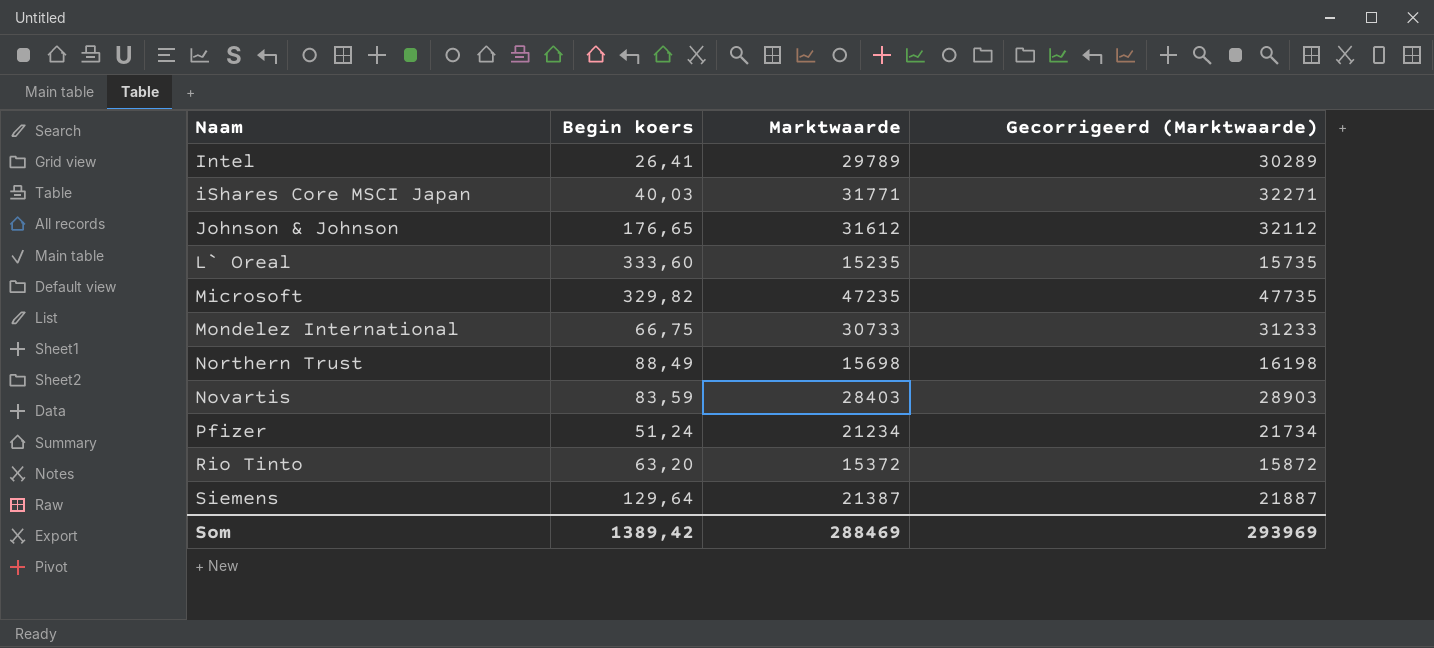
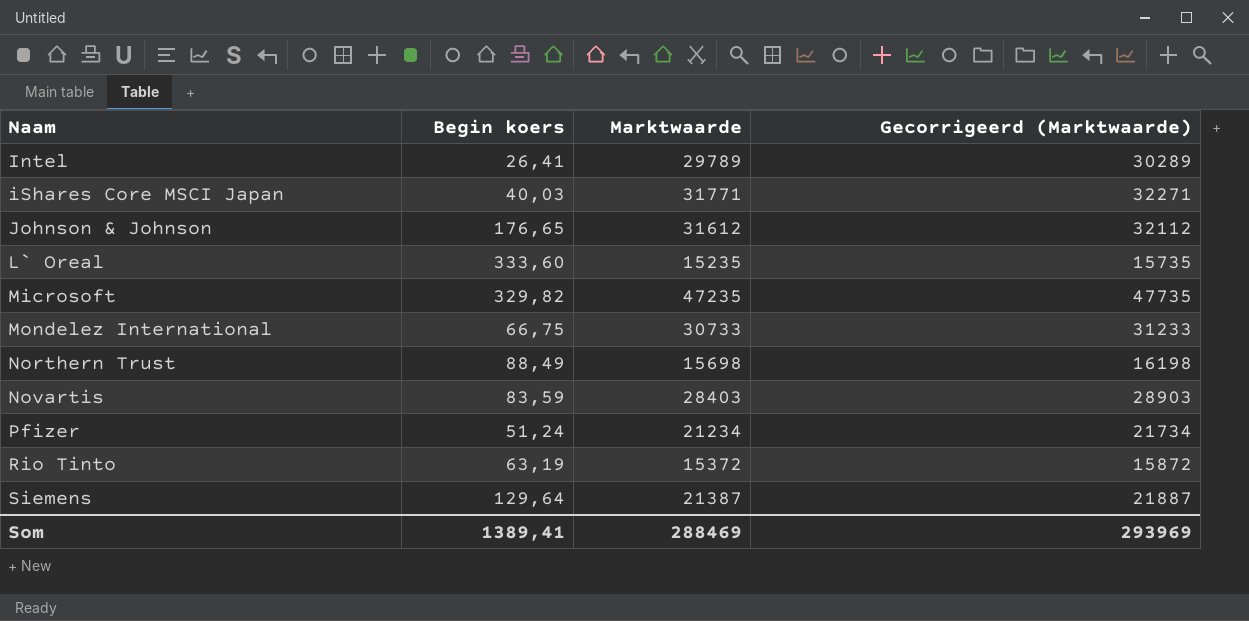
Rio Tinto | Begin koers: 63,20 -> 63,19
Som | Begin koers: 1389,42 -> 1389,41

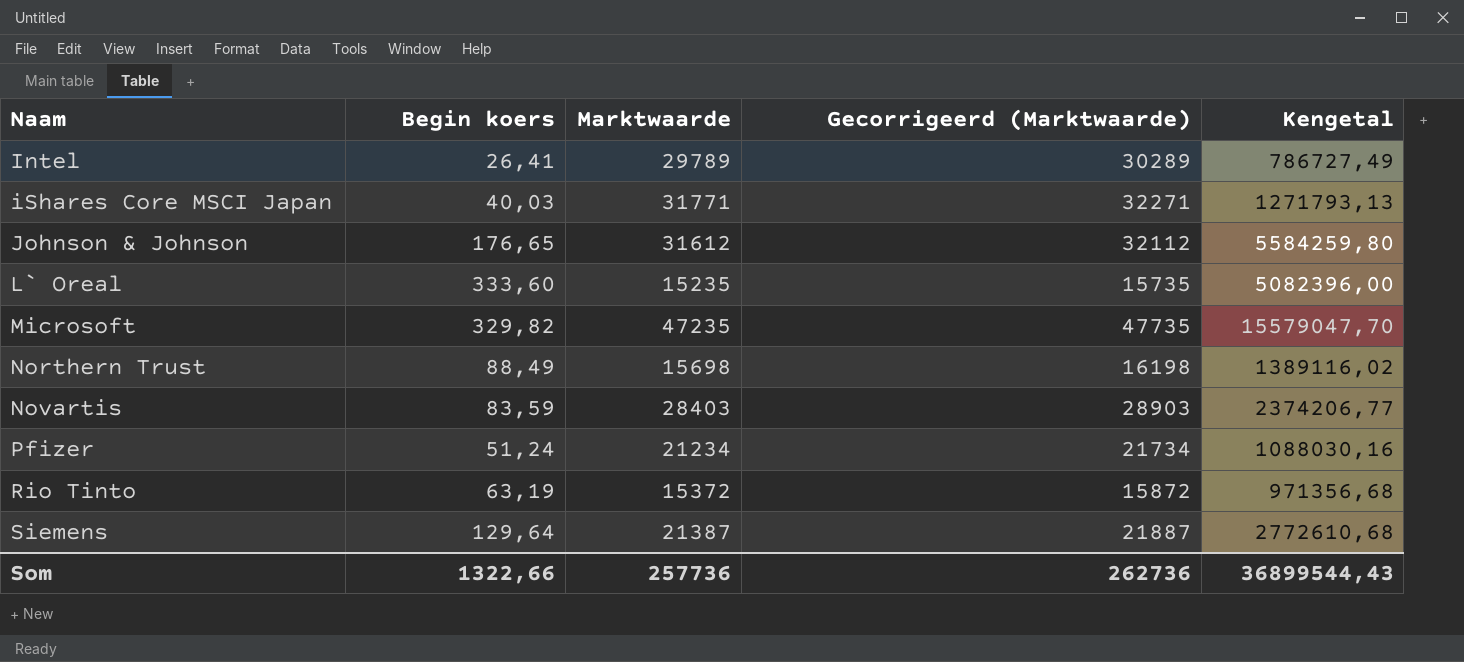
column Kengetal | formula: none -> [Begin koers] * [Marktwaarde]
row Mondelez International: 66,75 | 30733 | 31233 -> none
Som | Begin koers: 1389,41 -> 1322,66
Som | Marktwaarde: 288469 -> 257736
Som | Gecorrigeerd (Marktwaarde): 293969 -> 262736

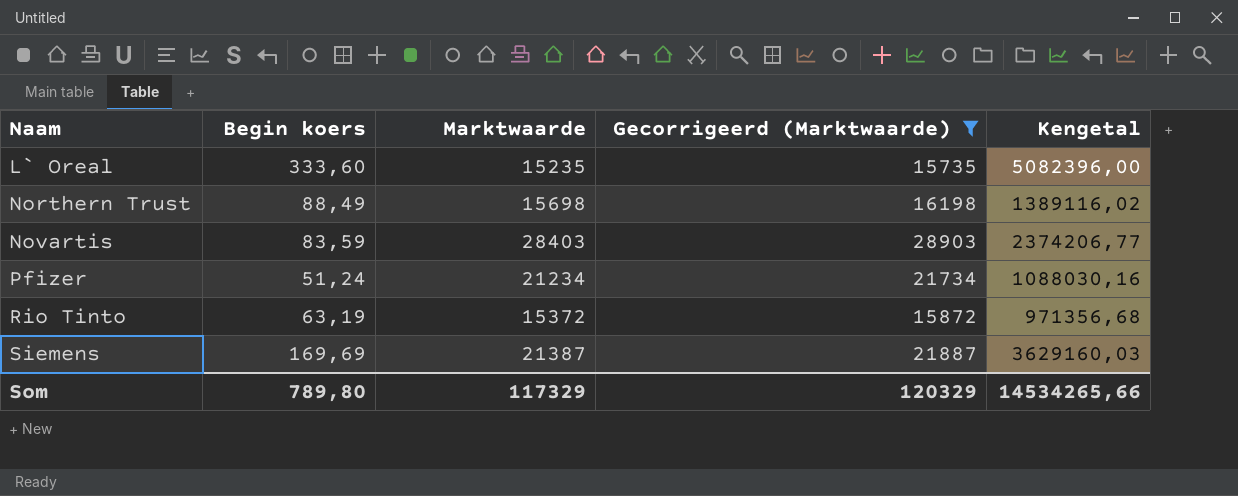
filter: none -> Gecorrigeerd (Marktwaarde) <= 28903
Siemens | Begin koers: 129,64 -> 169,69
Siemens | Kengetal: 2772610,68 -> 3629160,03
Som | Begin koers: 1322,66 -> 789,80
Som | Marktwaarde: 257736 -> 117329
Som | Gecorrigeerd (Marktwaarde): 262736 -> 120329
Som | Kengetal: 36899544,43 -> 14534265,66

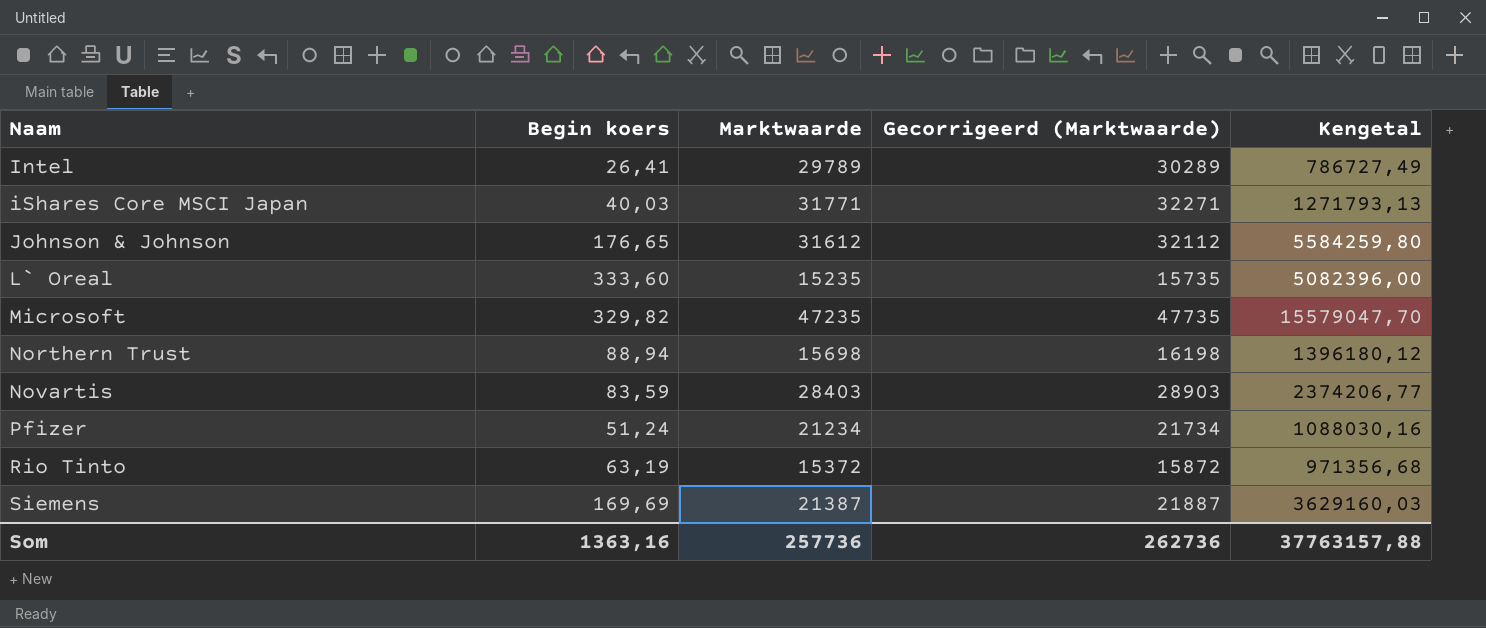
filter: Gecorrigeerd (Marktwaarde) <= 28903 -> none
Northern Trust | Begin koers: 88,49 -> 88,94
Northern Trust | Kengetal: 1389116,02 -> 1396180,12
Som | Begin koers: 789,80 -> 1363,16
Som | Marktwaarde: 117329 -> 257736
Som | Gecorrigeerd (Marktwaarde): 120329 -> 262736
Som | Kengetal: 14534265,66 -> 37763157,88

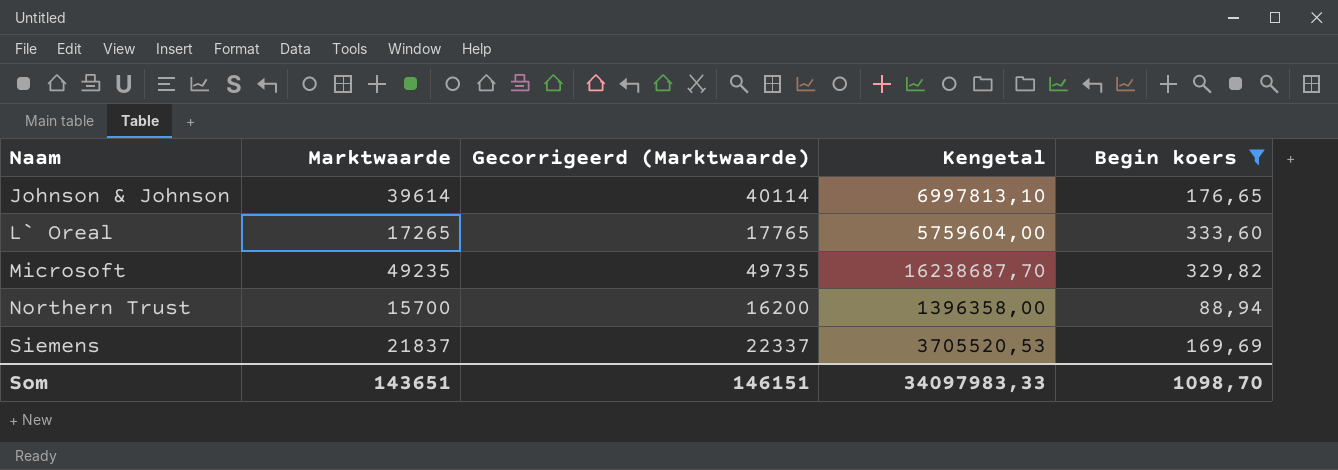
filter: none -> Begin koers >= 88,94
column Begin koers | position: 2 -> 5
Johnson & Johnson | Marktwaarde: 31612 -> 39614
Johnson & Johnson | Gecorrigeerd (Marktwaarde): 32112 -> 40114
Johnson & Johnson | Kengetal: 5584259,80 -> 6997813,10
L` Oreal | Marktwaarde: 15235 -> 17265
L` Oreal | Gecorrigeerd (Marktwaarde): 15735 -> 17765
L` Oreal | Kengetal: 5082396,00 -> 5759604,00
Microsoft | Marktwaarde: 47235 -> 49235
Microsoft | Gecorrigeerd (Marktwaarde): 47735 -> 49735
Microsoft | Kengetal: 15579047,70 -> 16238687,70
Northern Trust | Marktwaarde: 15698 -> 15700
Northern Trust | Gecorrigeerd (Marktwaarde): 16198 -> 16200
Northern Trust | Kengetal: 1396180,12 -> 1396358,00
Siemens | Marktwaarde: 21387 -> 21837
Siemens | Gecorrigeerd (Marktwaarde): 21887 -> 22337
Siemens | Kengetal: 3629160,03 -> 3705520,53
Som | Marktwaarde: 257736 -> 143651
Som | Gecorrigeerd (Marktwaarde): 262736 -> 146151
Som | Kengetal: 37763157,88 -> 34097983,33
Som | Begin koers: 1363,16 -> 1098,70

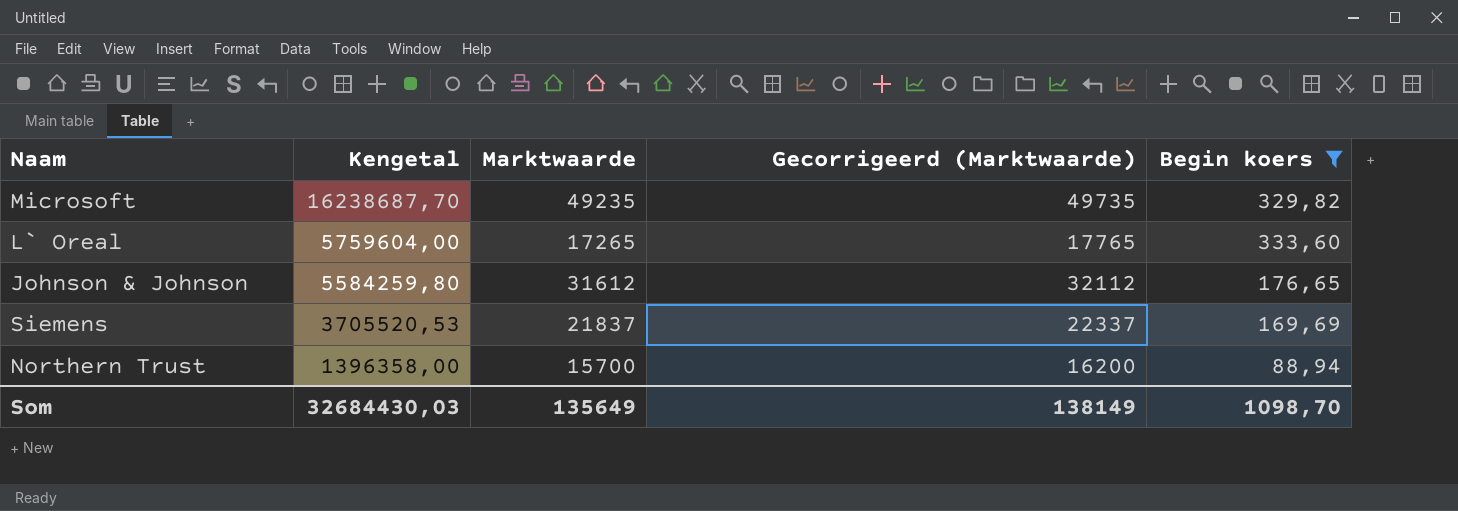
row order: Naam ascending -> Kengetal descending
column Kengetal | position: 4 -> 2
Johnson & Johnson | Kengetal: 6997813,10 -> 5584259,80
Johnson & Johnson | Marktwaarde: 39614 -> 31612
Johnson & Johnson | Gecorrigeerd (Marktwaarde): 40114 -> 32112
Som | Kengetal: 34097983,33 -> 32684430,03
Som | Marktwaarde: 143651 -> 135649
Som | Gecorrigeerd (Marktwaarde): 146151 -> 138149

